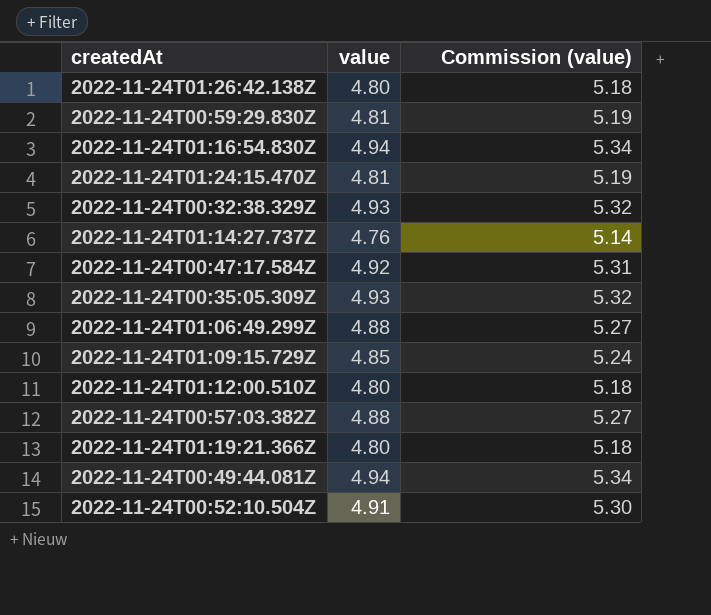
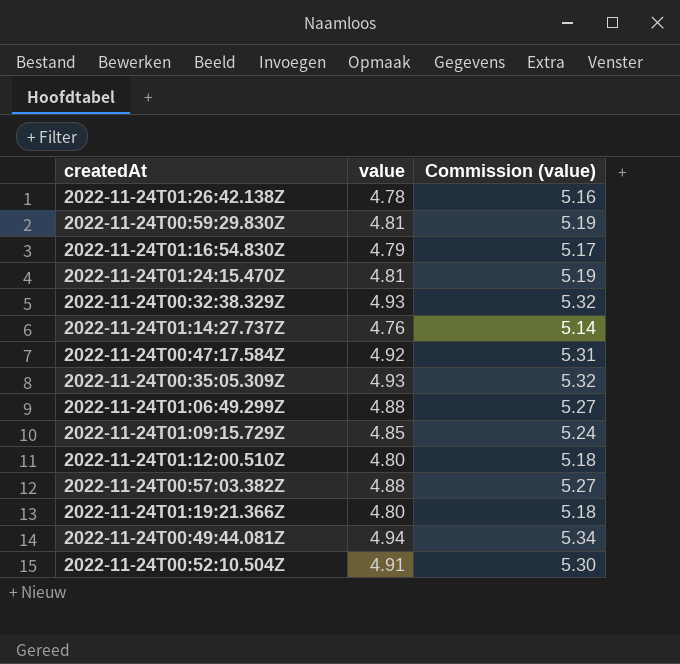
2022-11-24T01:26:42.138Z | value: 4.80 -> 4.78
2022-11-24T01:26:42.138Z | Commission (value): 5.18 -> 5.16
2022-11-24T01:16:54.830Z | value: 4.94 -> 4.79
2022-11-24T01:16:54.830Z | Commission (value): 5.34 -> 5.17

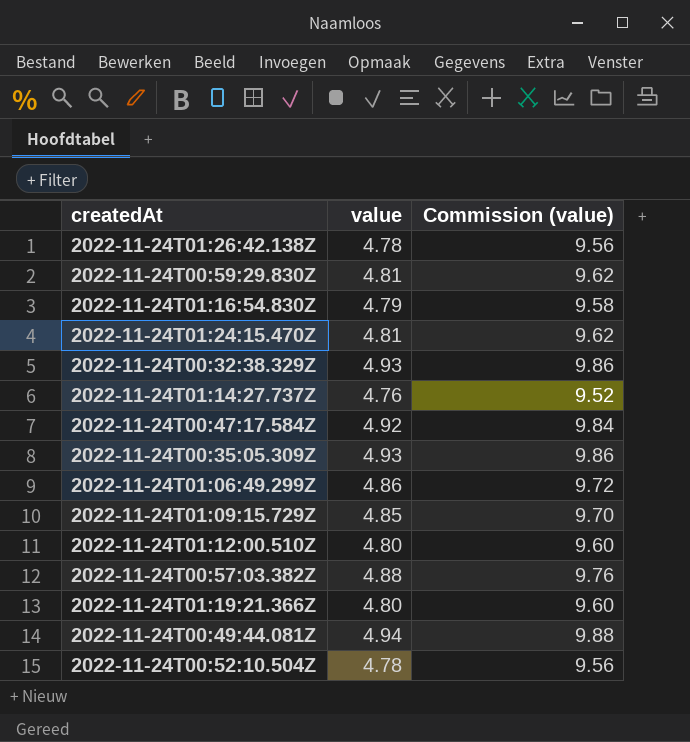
column Commission (value) | formula: [value] * 1.08 -> [value] * 2
2022-11-24T01:06:49.299Z | value: 4.88 -> 4.86
2022-11-24T00:52:10.504Z | value: 4.91 -> 4.78

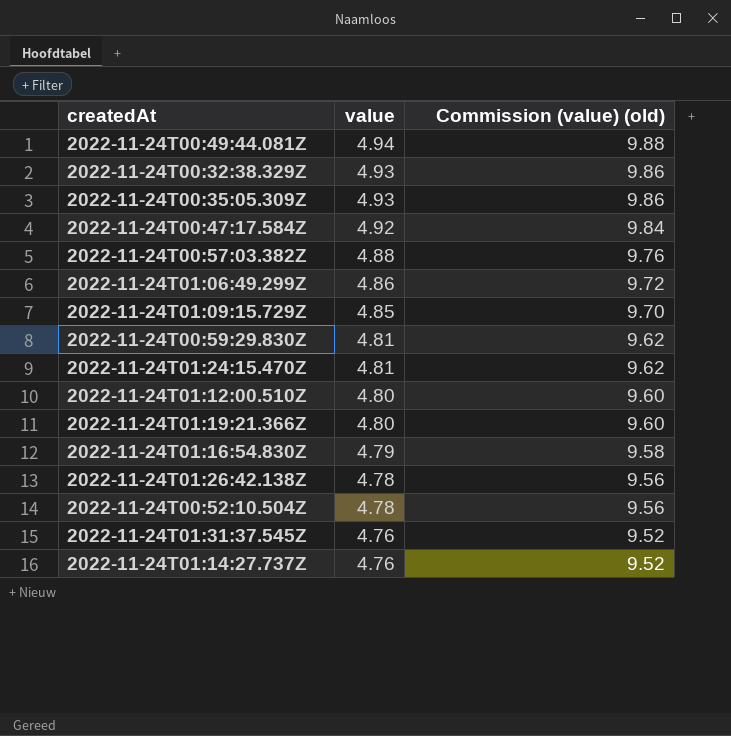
row order: none -> value descending
column name: Commission (value) -> Commission (value) (old)
row 2022-11-24T01:31:37.545Z: none -> 4.76 | 9.52

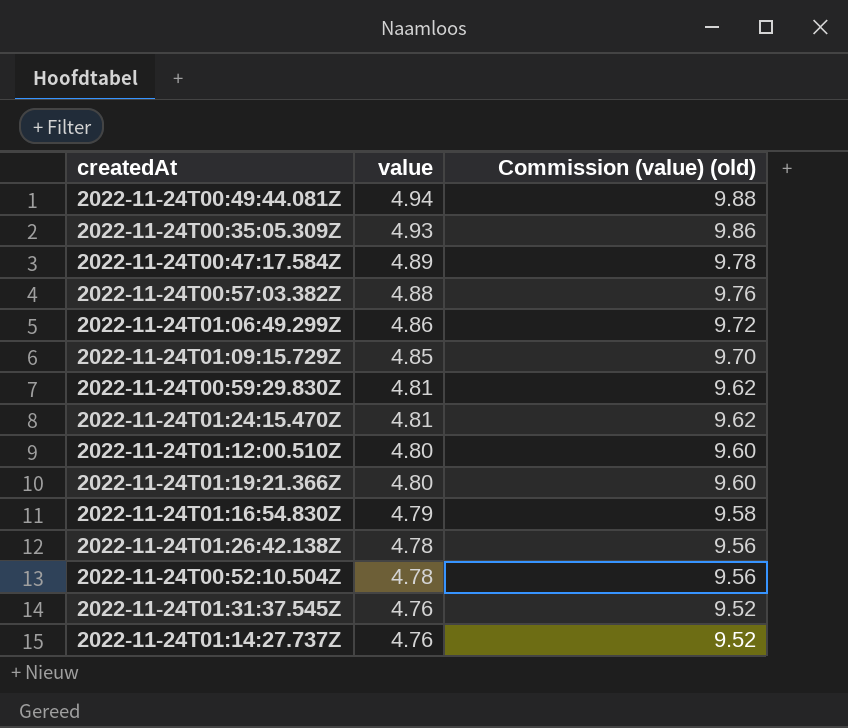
row 2022-11-24T00:32:38.329Z: 4.93 | 9.86 -> none
2022-11-24T00:47:17.584Z | value: 4.92 -> 4.89
2022-11-24T00:47:17.584Z | Commission (value) (old): 9.84 -> 9.78

